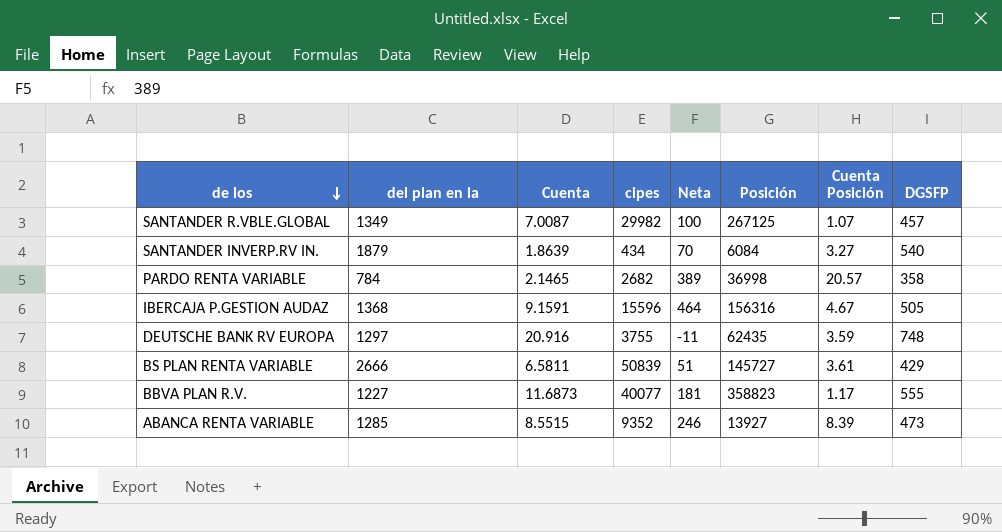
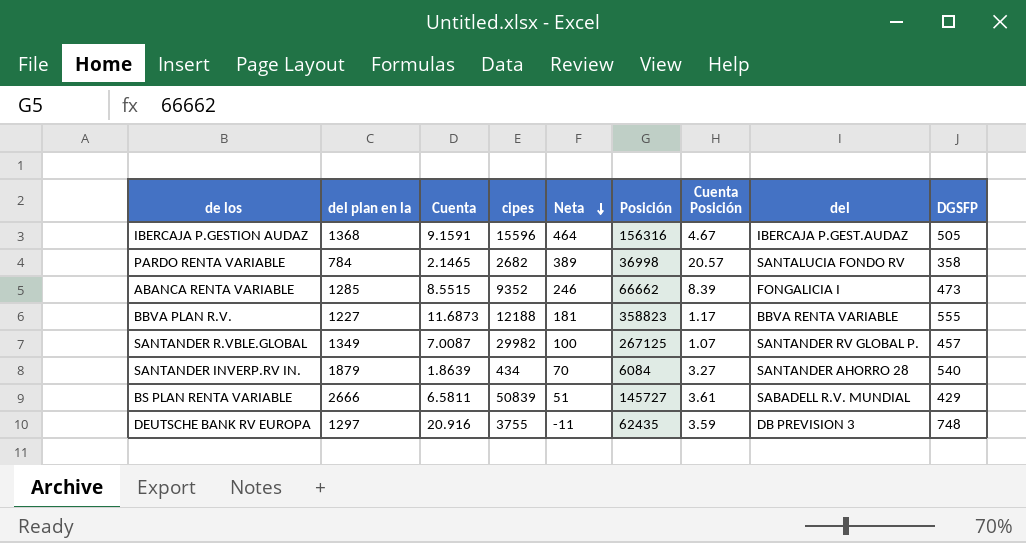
row order: de los descending -> Neta descending
column del | position: none -> 8
ABANCA RENTA VARIABLE | Posición: 13927 -> 66662
BBVA PLAN R.V. | cipes: 40077 -> 12188

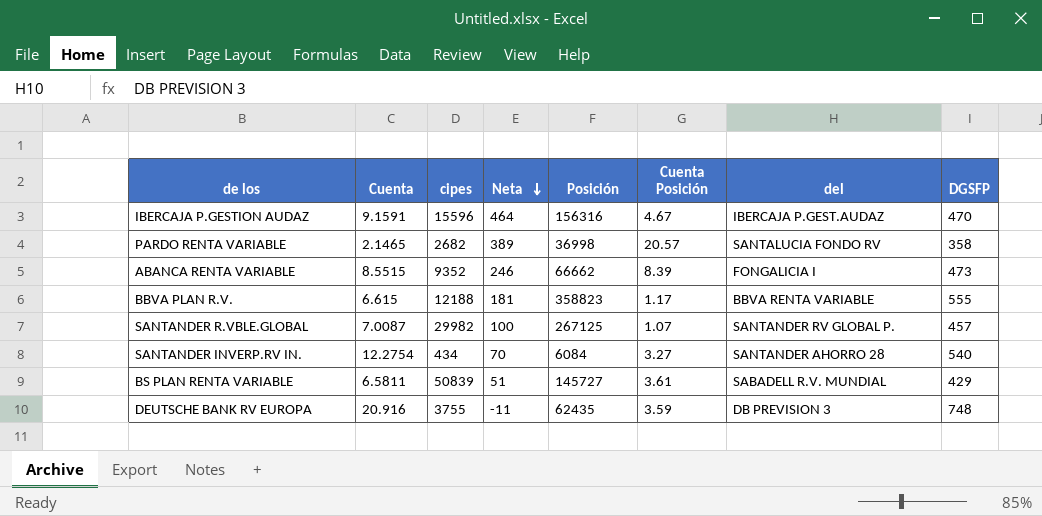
column del plan en la | position: 2 -> none
IBERCAJA P.GESTION AUDAZ | DGSFP: 505 -> 470
BBVA PLAN R.V. | Cuenta: 11.6873 -> 6.615
SANTANDER INVERP.RV IN. | Cuenta: 1.8639 -> 12.2754

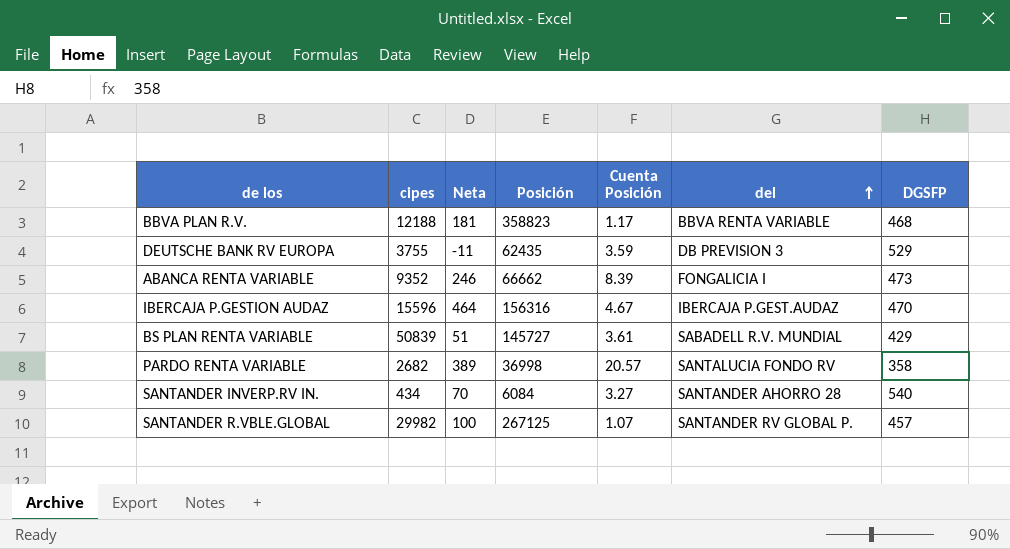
row order: Neta descending -> del ascending
column Cuenta | position: 2 -> none
BBVA PLAN R.V. | DGSFP: 555 -> 468
DEUTSCHE BANK RV EUROPA | DGSFP: 748 -> 529

